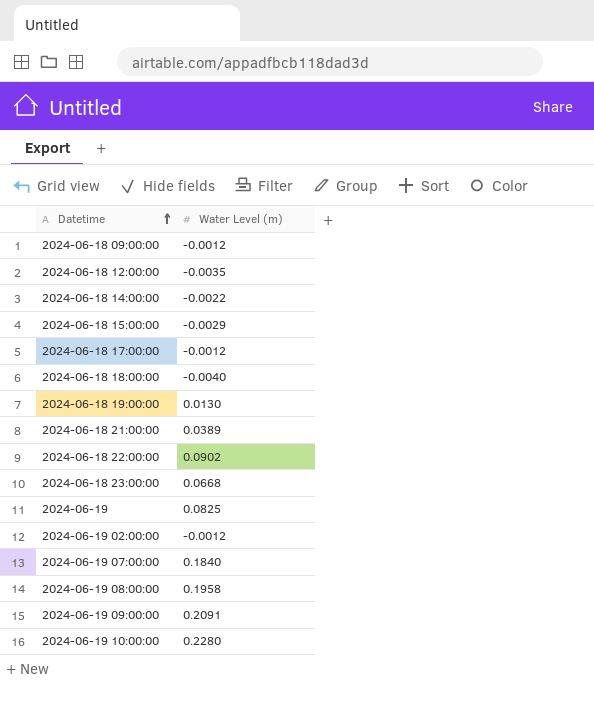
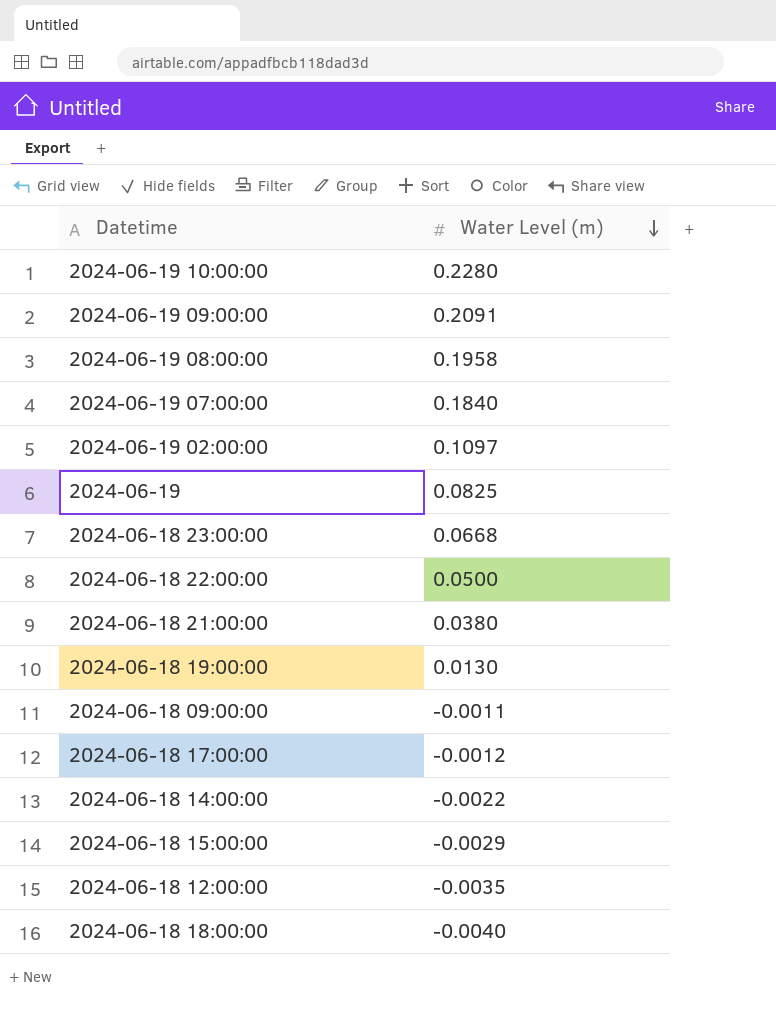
row order: Datetime ascending -> Water Level (m) descending
2024-06-19 02:00:00 | Water Level (m): -0.0012 -> 0.1097
2024-06-18 22:00:00 | Water Level (m): 0.0902 -> 0.0500
2024-06-18 21:00:00 | Water Level (m): 0.0389 -> 0.0380
2024-06-18 09:00:00 | Water Level (m): -0.0012 -> -0.0011

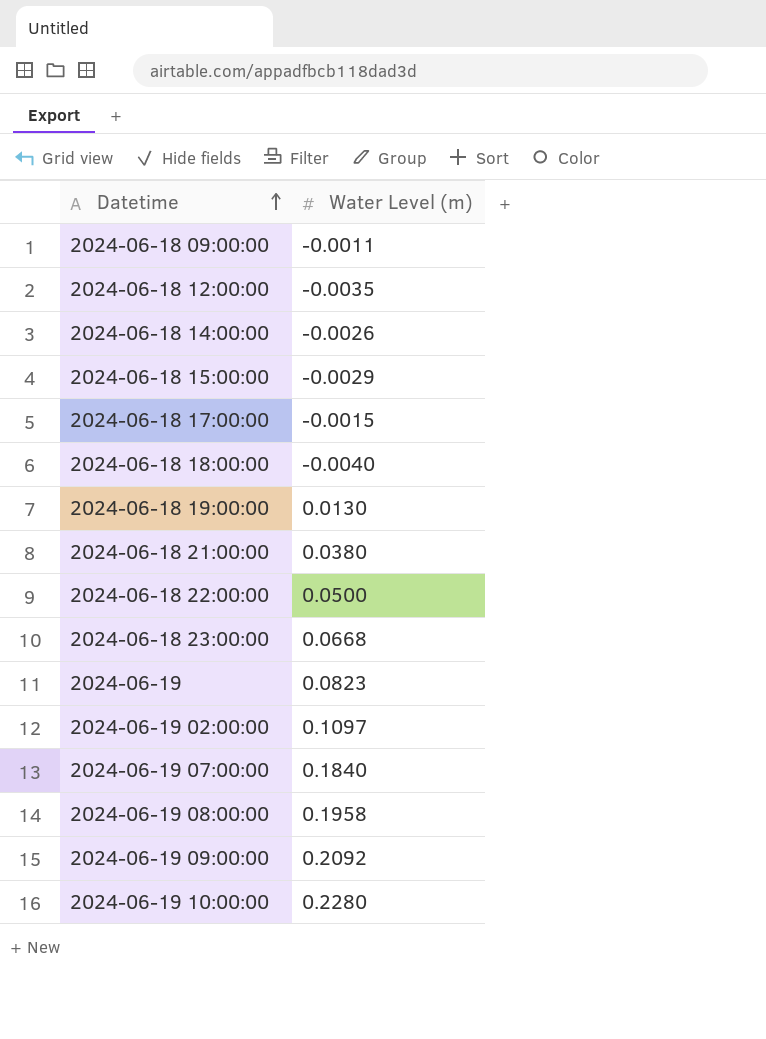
row order: Water Level (m) descending -> Datetime ascending
2024-06-18 14:00:00 | Water Level (m): -0.0022 -> -0.0026
2024-06-18 17:00:00 | Water Level (m): -0.0012 -> -0.0015
2024-06-19 | Water Level (m): 0.0825 -> 0.0823
2024-06-19 09:00:00 | Water Level (m): 0.2091 -> 0.2092

